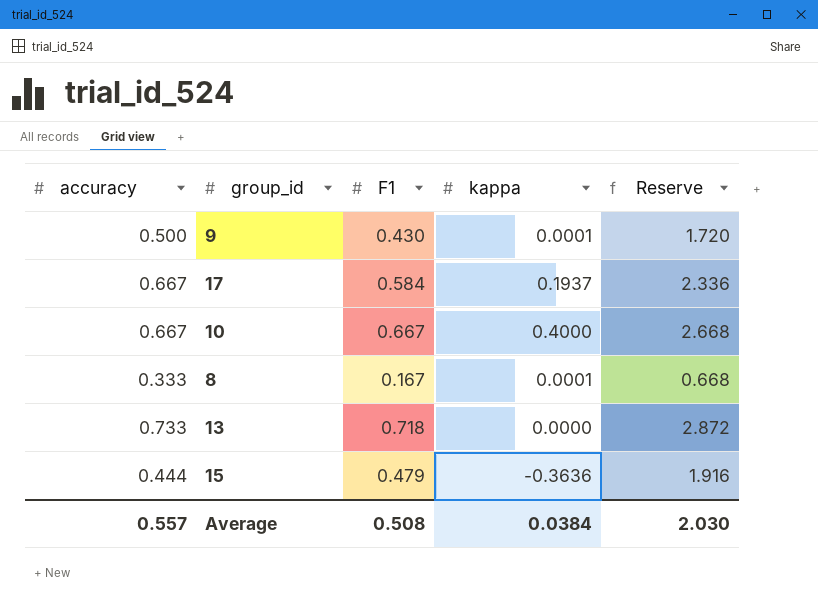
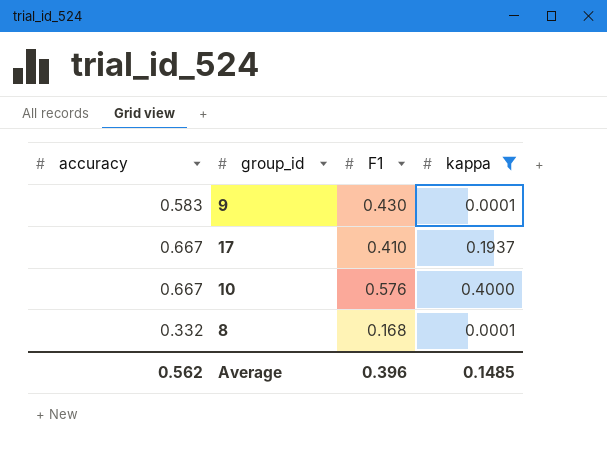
filter: none -> kappa >= 0.0001
column Reserve | formula: [F1] * 4 -> none
9 | accuracy: 0.500 -> 0.583
17 | F1: 0.584 -> 0.410
10 | F1: 0.667 -> 0.576
8 | accuracy: 0.333 -> 0.332
8 | F1: 0.167 -> 0.168
Average | accuracy: 0.557 -> 0.562
Average | F1: 0.508 -> 0.396
Average | kappa: 0.0384 -> 0.1485

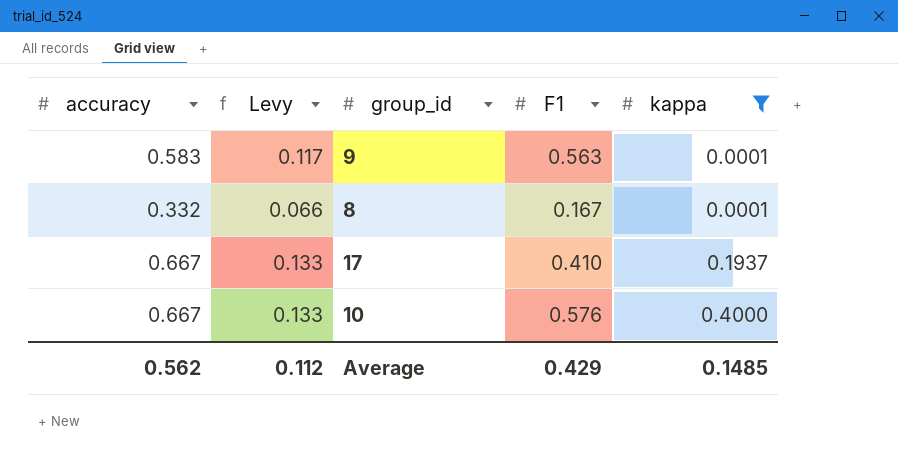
row order: none -> kappa ascending
column Levy | formula: none -> [accuracy] * 0.2
9 | F1: 0.430 -> 0.563
8 | F1: 0.168 -> 0.167
Average | F1: 0.396 -> 0.429

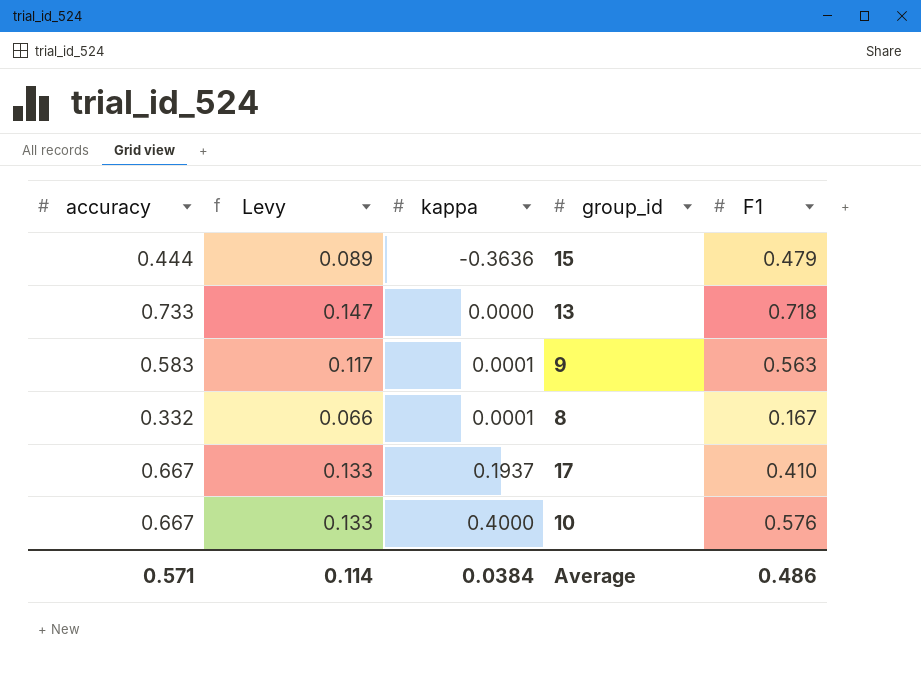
filter: kappa >= 0.0001 -> none
column kappa | position: 5 -> 3
Average | accuracy: 0.562 -> 0.571
Average | Levy: 0.112 -> 0.114
Average | kappa: 0.1485 -> 0.0384
Average | F1: 0.429 -> 0.486

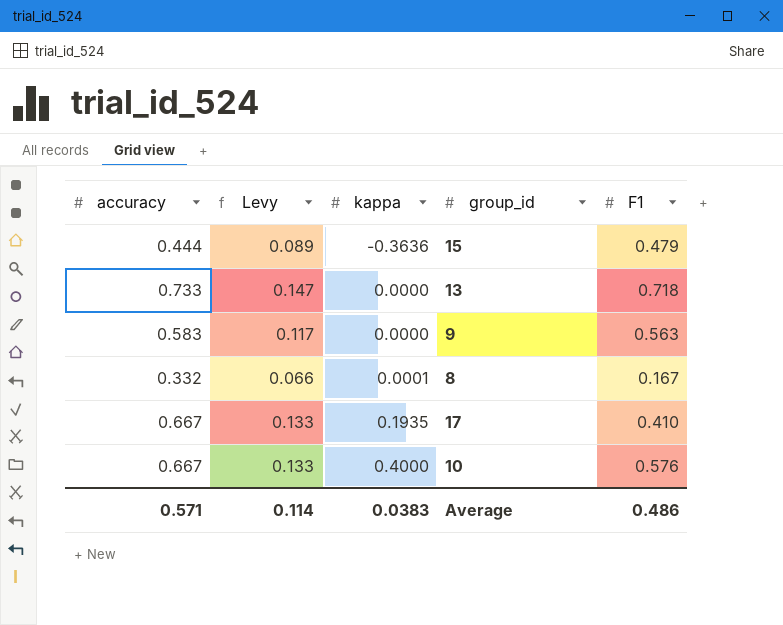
9 | kappa: 0.0001 -> 0.0000
17 | kappa: 0.1937 -> 0.1935
Average | kappa: 0.0384 -> 0.0383

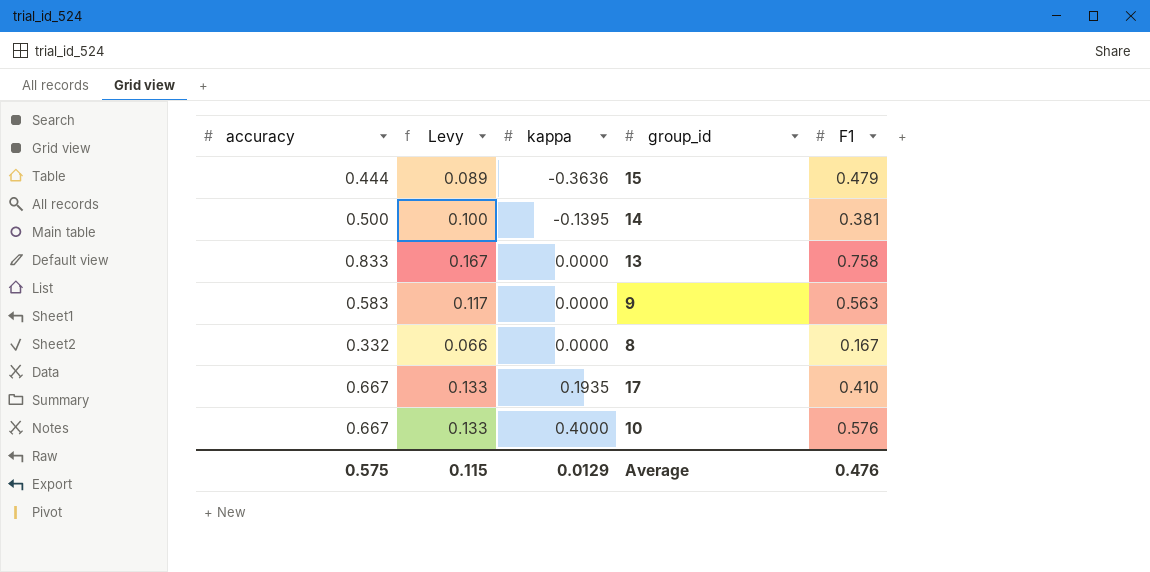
row 14: none -> 0.500 | 0.100 | -0.1395 | 0.381
13 | accuracy: 0.733 -> 0.833
13 | Levy: 0.147 -> 0.167
13 | F1: 0.718 -> 0.758
8 | kappa: 0.0001 -> 0.0000
Average | accuracy: 0.571 -> 0.575
Average | Levy: 0.114 -> 0.115
Average | kappa: 0.0383 -> 0.0129
Average | F1: 0.486 -> 0.476

